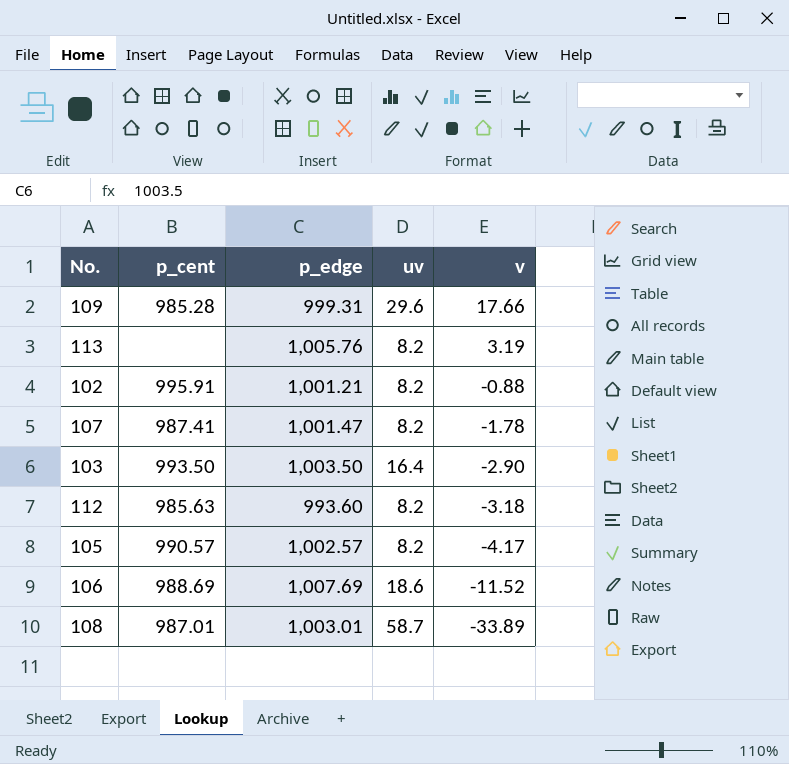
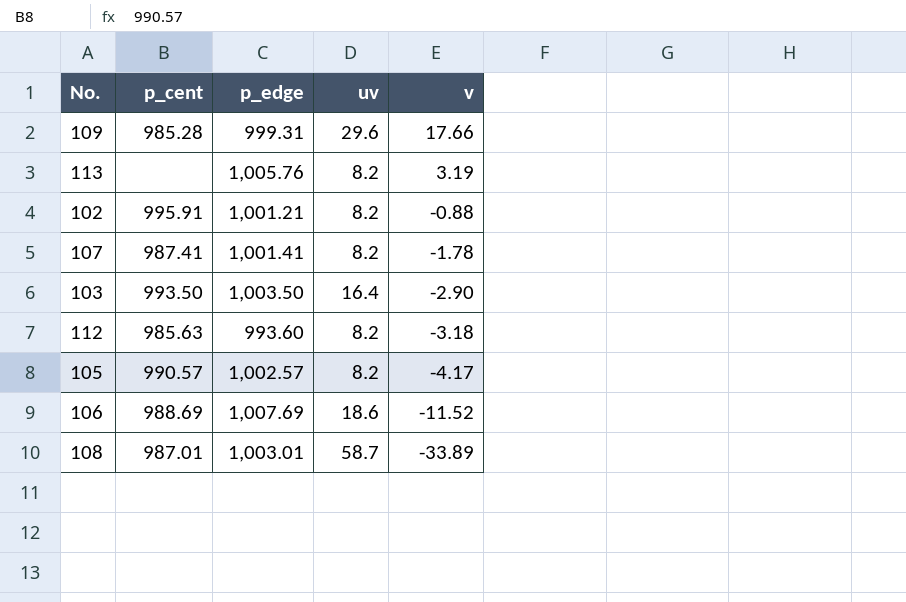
107 | p_edge: 1,001.47 -> 1,001.41

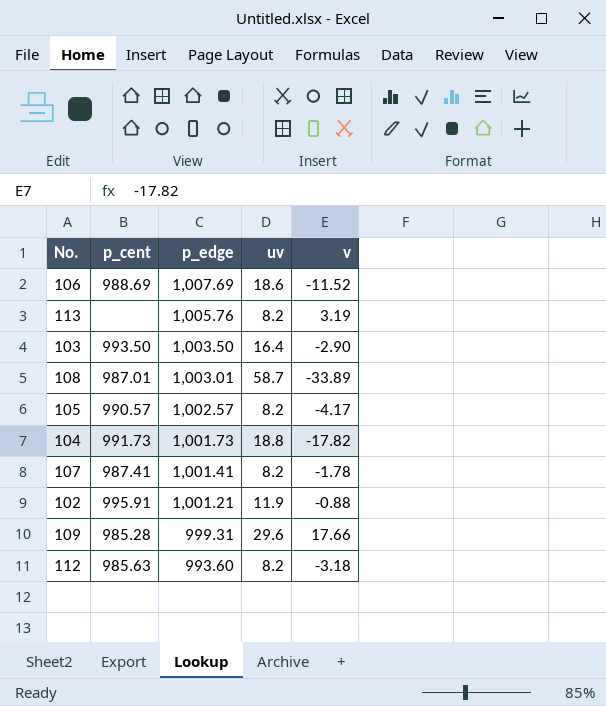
row order: v descending -> p_edge descending
row 104: none -> 991.73 | 1,001.73 | 18.8 | -17.82
102 | uv: 8.2 -> 11.9

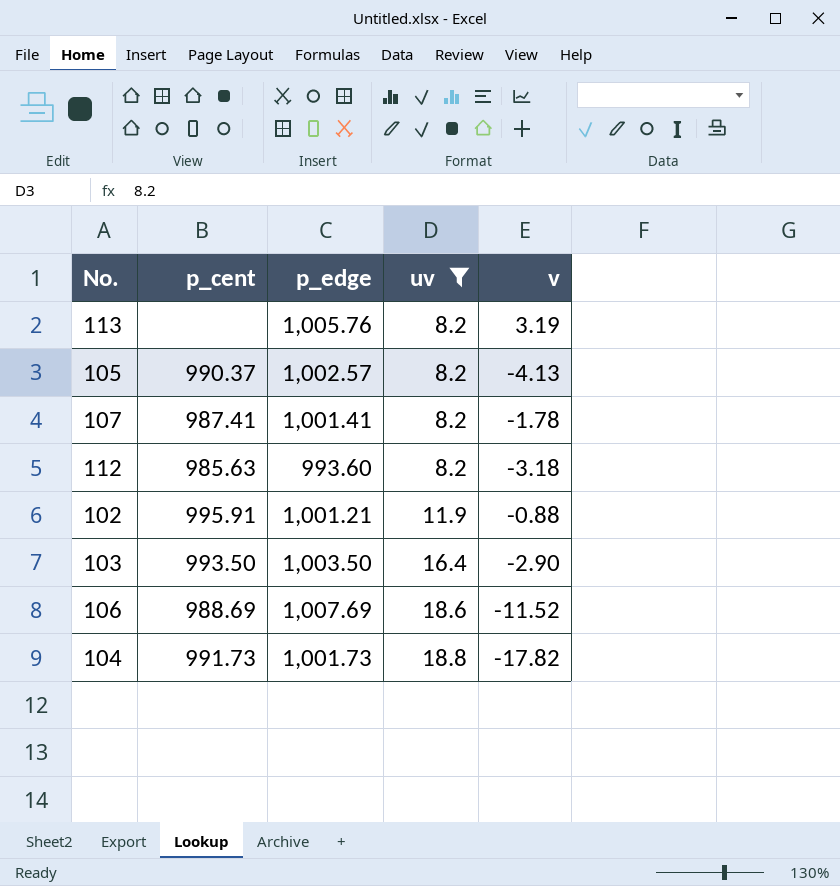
filter: none -> uv <= 18.8
row order: p_edge descending -> uv ascending
105 | p_cent: 990.57 -> 990.37
105 | v: -4.17 -> -4.13

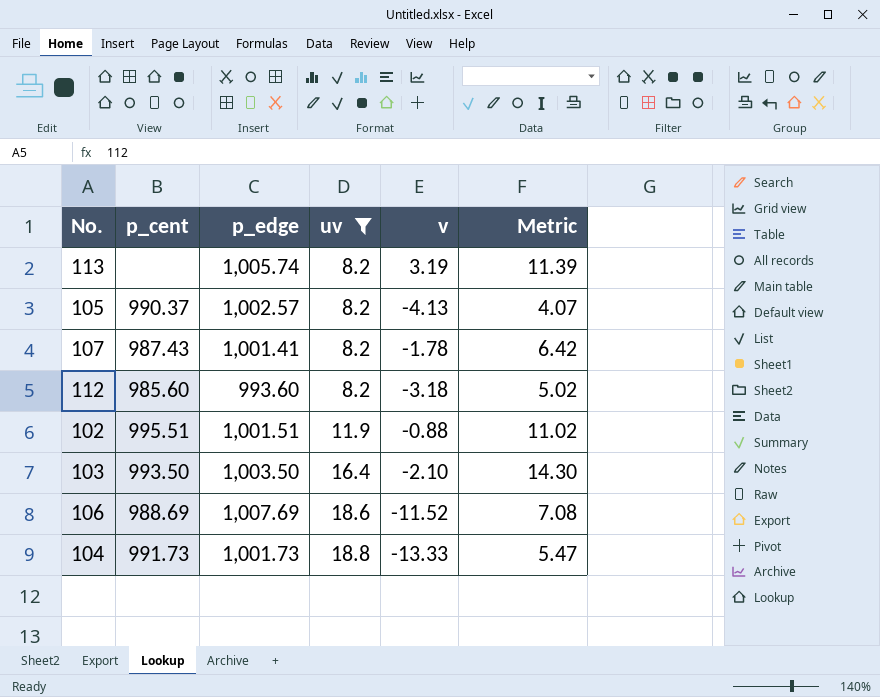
column Metric | formula: none -> [uv] + [v]
113 | p_edge: 1,005.76 -> 1,005.74
107 | p_cent: 987.41 -> 987.43
112 | p_cent: 985.63 -> 985.60
102 | p_cent: 995.91 -> 995.51
102 | p_edge: 1,001.21 -> 1,001.51
103 | v: -2.90 -> -2.10
104 | v: -17.82 -> -13.33

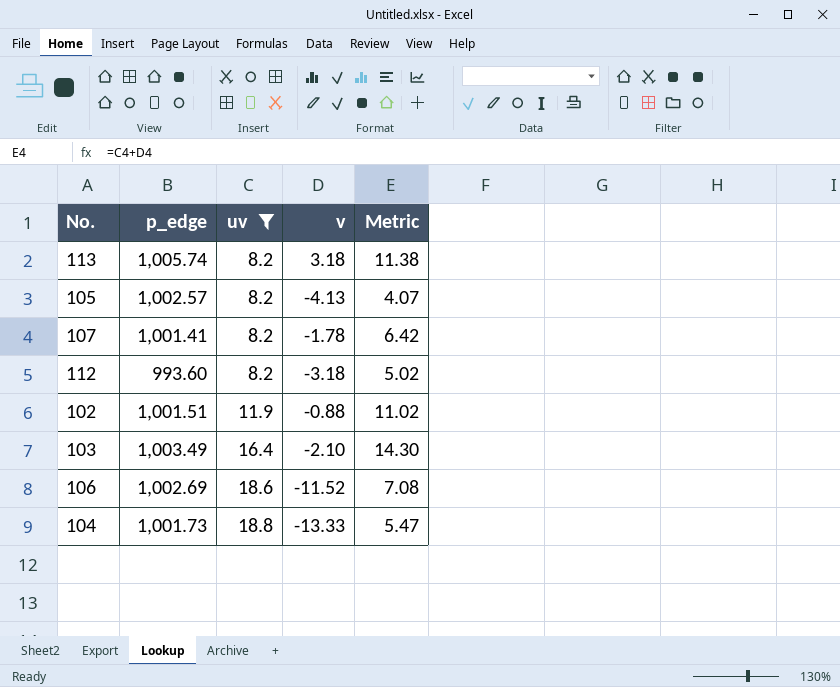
column p_cent | position: 2 -> none
113 | v: 3.19 -> 3.18
113 | Metric: 11.39 -> 11.38
103 | p_edge: 1,003.50 -> 1,003.49
106 | p_edge: 1,007.69 -> 1,002.69

